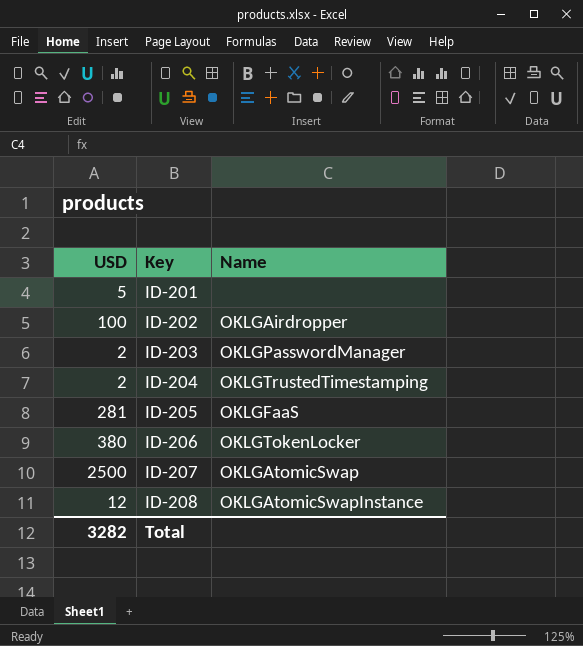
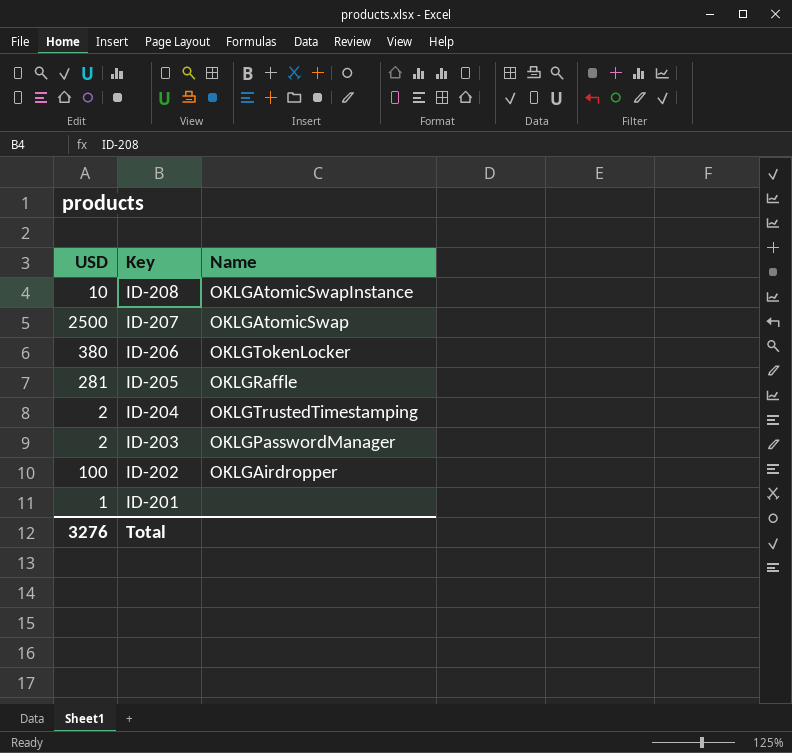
row order: Key ascending -> Key descending
ID-208 | USD: 12 -> 10
ID-205 | Name: OKLGFaaS -> OKLGRaffle
ID-201 | USD: 5 -> 1
Total | USD: 3282 -> 3276

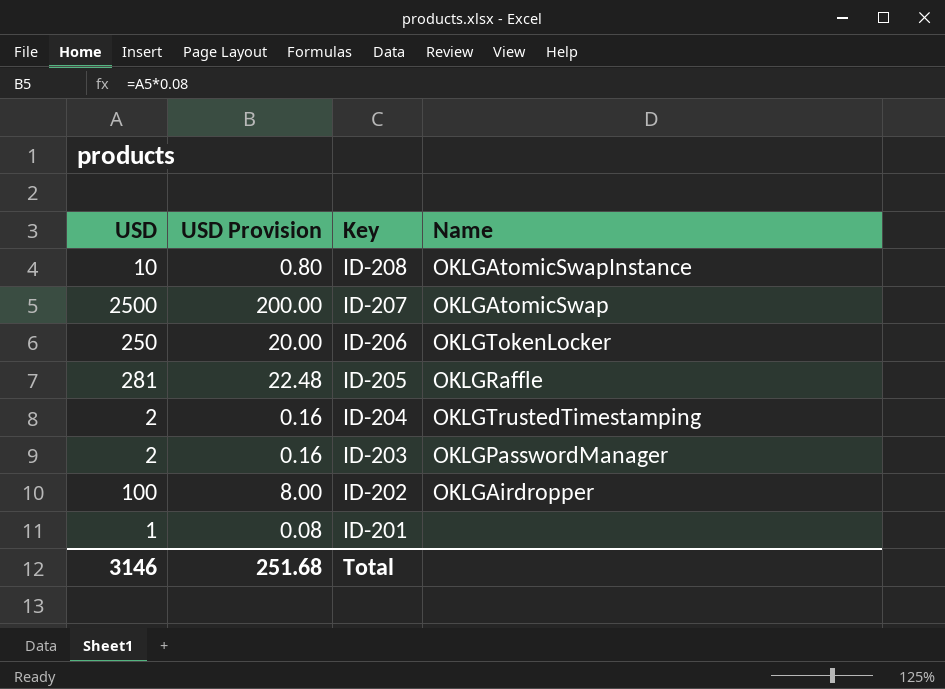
column USD Provision | formula: none -> [USD] * 0.08
ID-206 | USD: 380 -> 250
Total | USD: 3276 -> 3146

